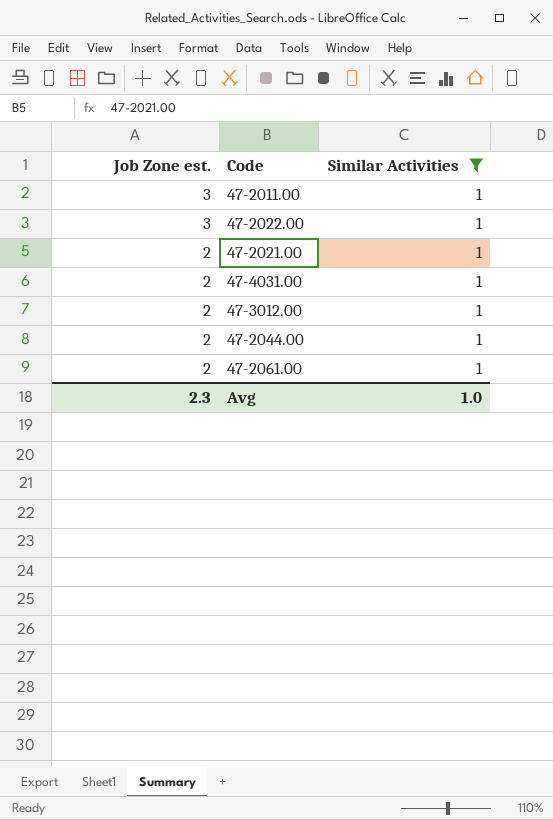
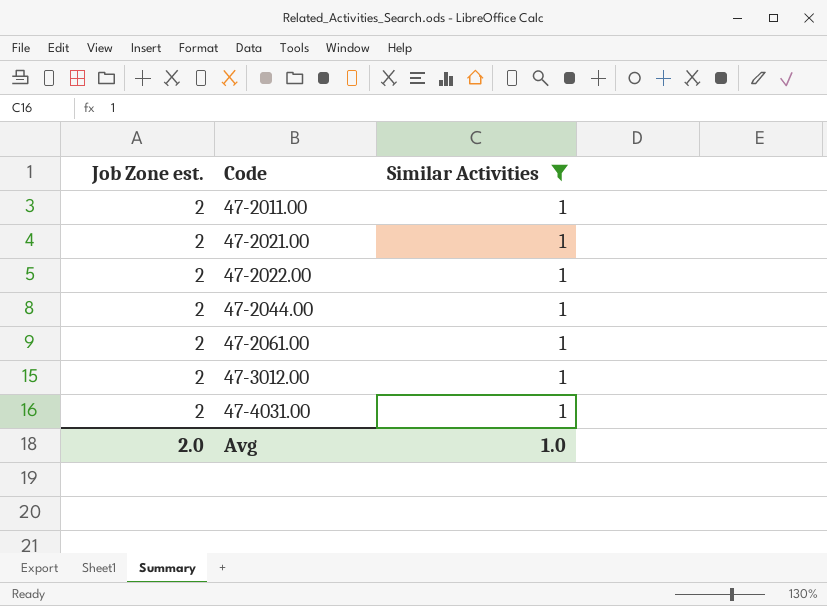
row order: Job Zone est. descending -> Code ascending
47-2011.00 | Job Zone est.: 3 -> 2
47-2022.00 | Job Zone est.: 3 -> 2
Avg | Job Zone est.: 2.3 -> 2.0

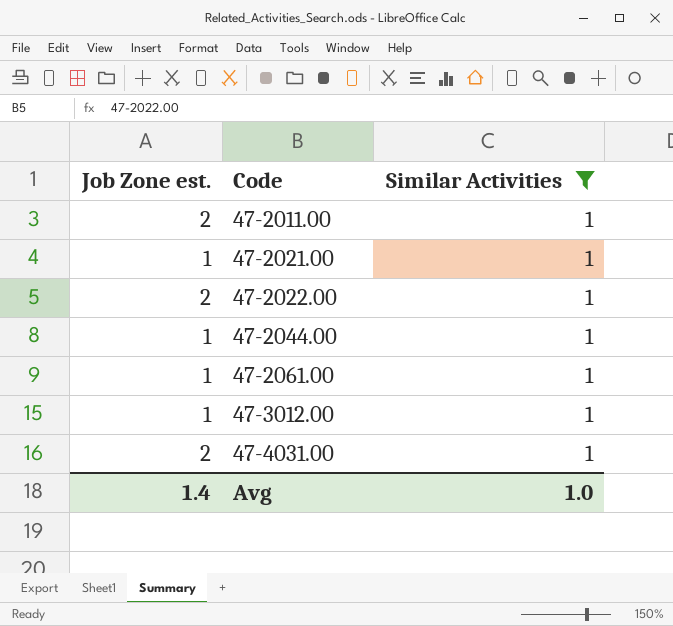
47-2021.00 | Job Zone est.: 2 -> 1
47-2044.00 | Job Zone est.: 2 -> 1
47-2061.00 | Job Zone est.: 2 -> 1
47-3012.00 | Job Zone est.: 2 -> 1
Avg | Job Zone est.: 2.0 -> 1.4

